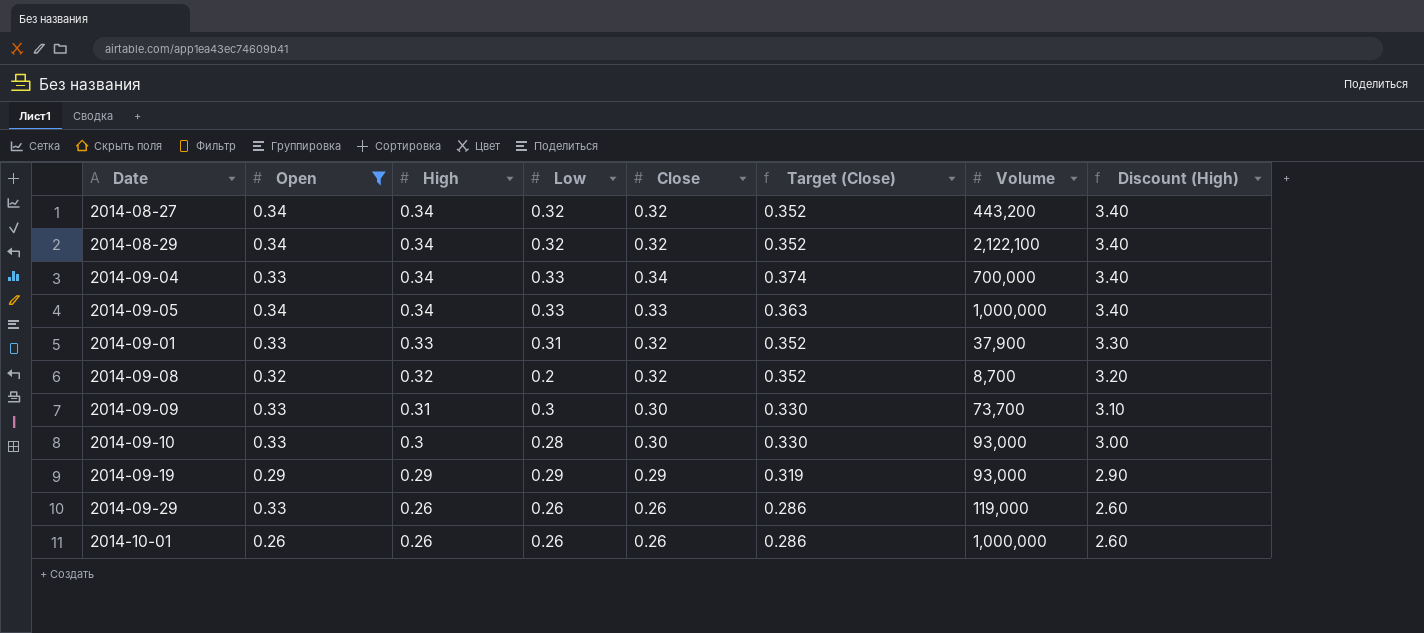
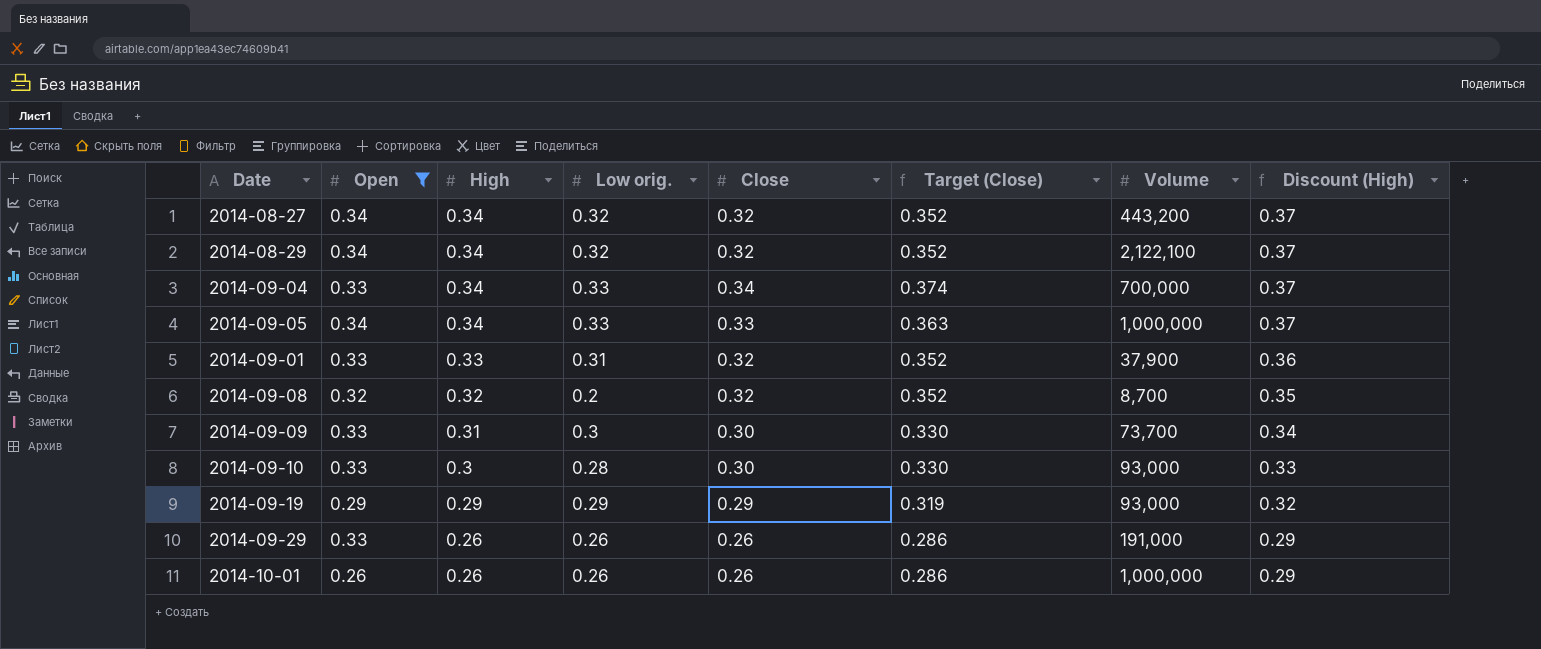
column name: Low -> Low orig.
column Discount (High) | formula: [High] * 10 -> [High] * 1.1
2014-09-29 | Volume: 119,000 -> 191,000

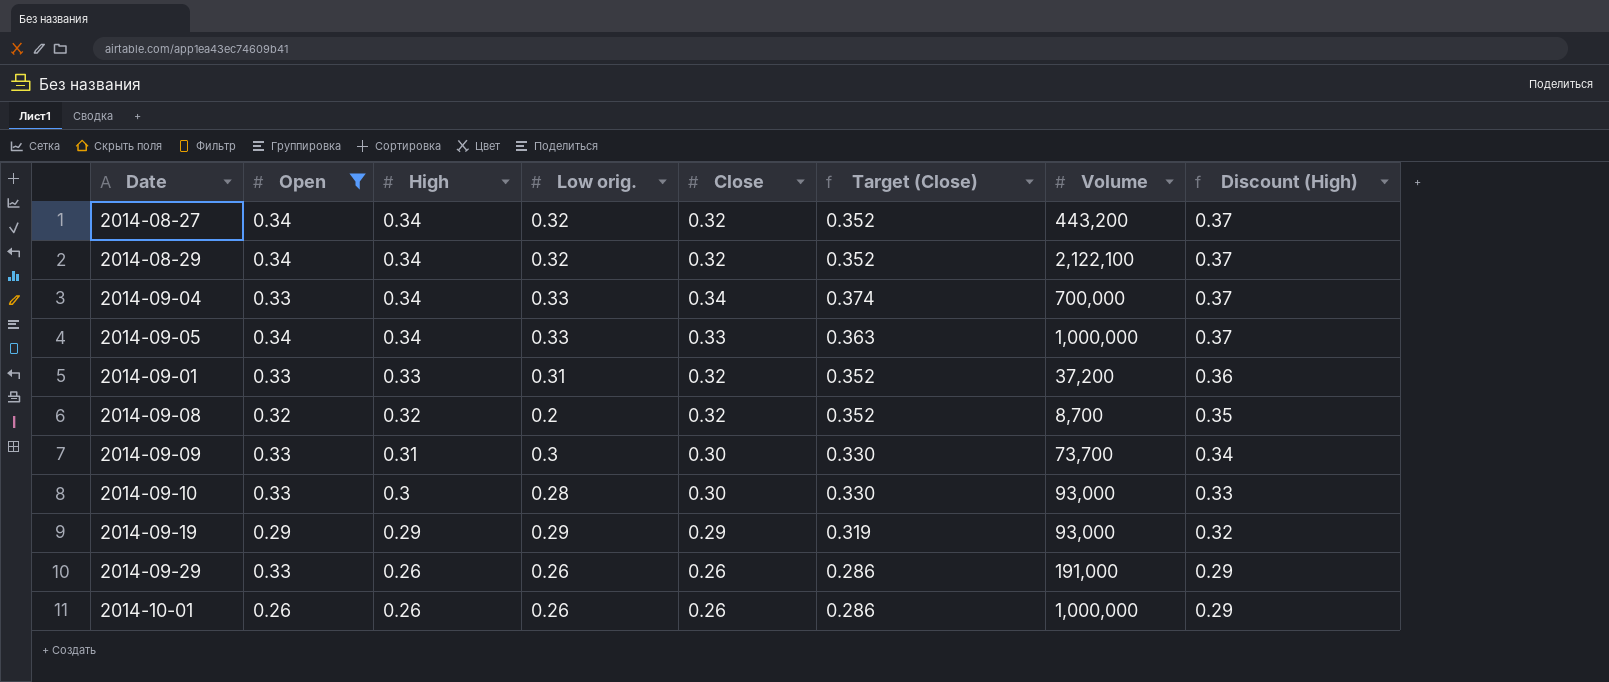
2014-09-01 | Volume: 37,900 -> 37,200

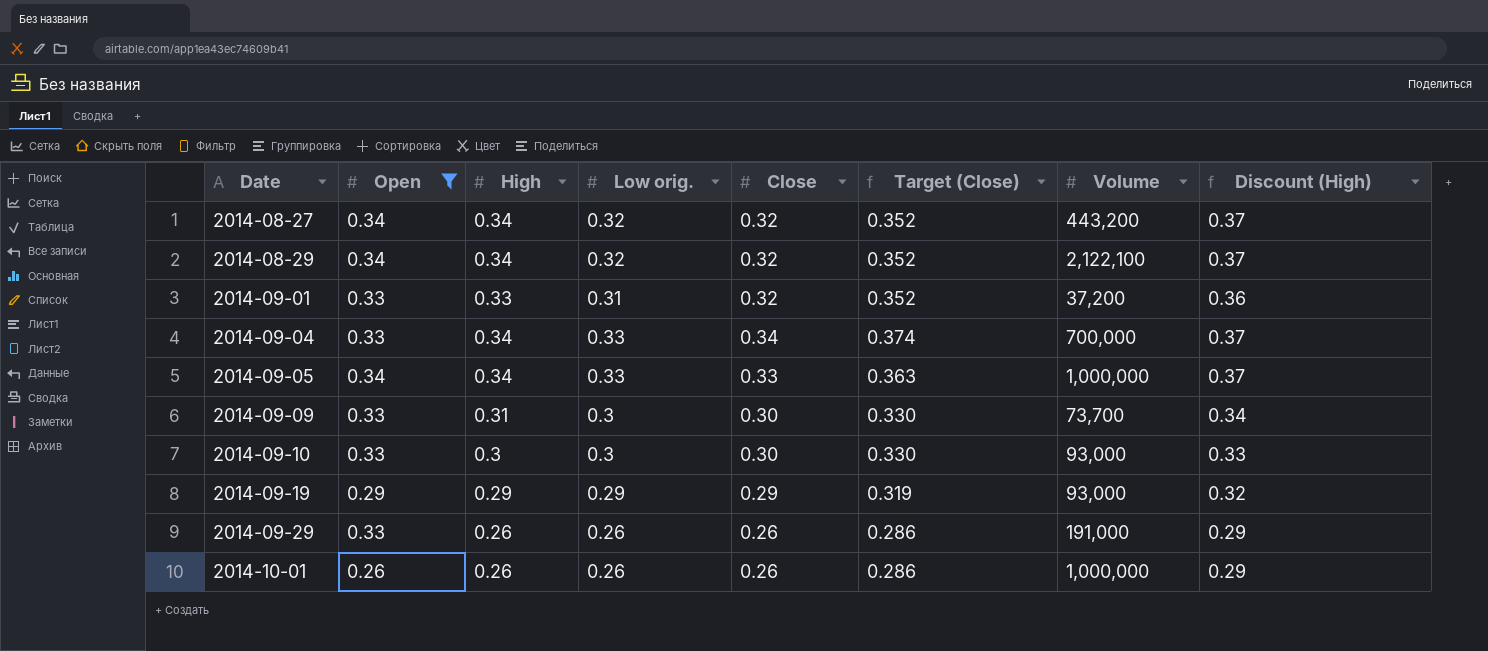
row order: High descending -> Date ascending
row 2014-09-08: 0.32 | 0.32 | 0.2 | 0.32 | 0.352 | 8,700 | 0.35 -> none
2014-09-10 | Low orig.: 0.28 -> 0.3

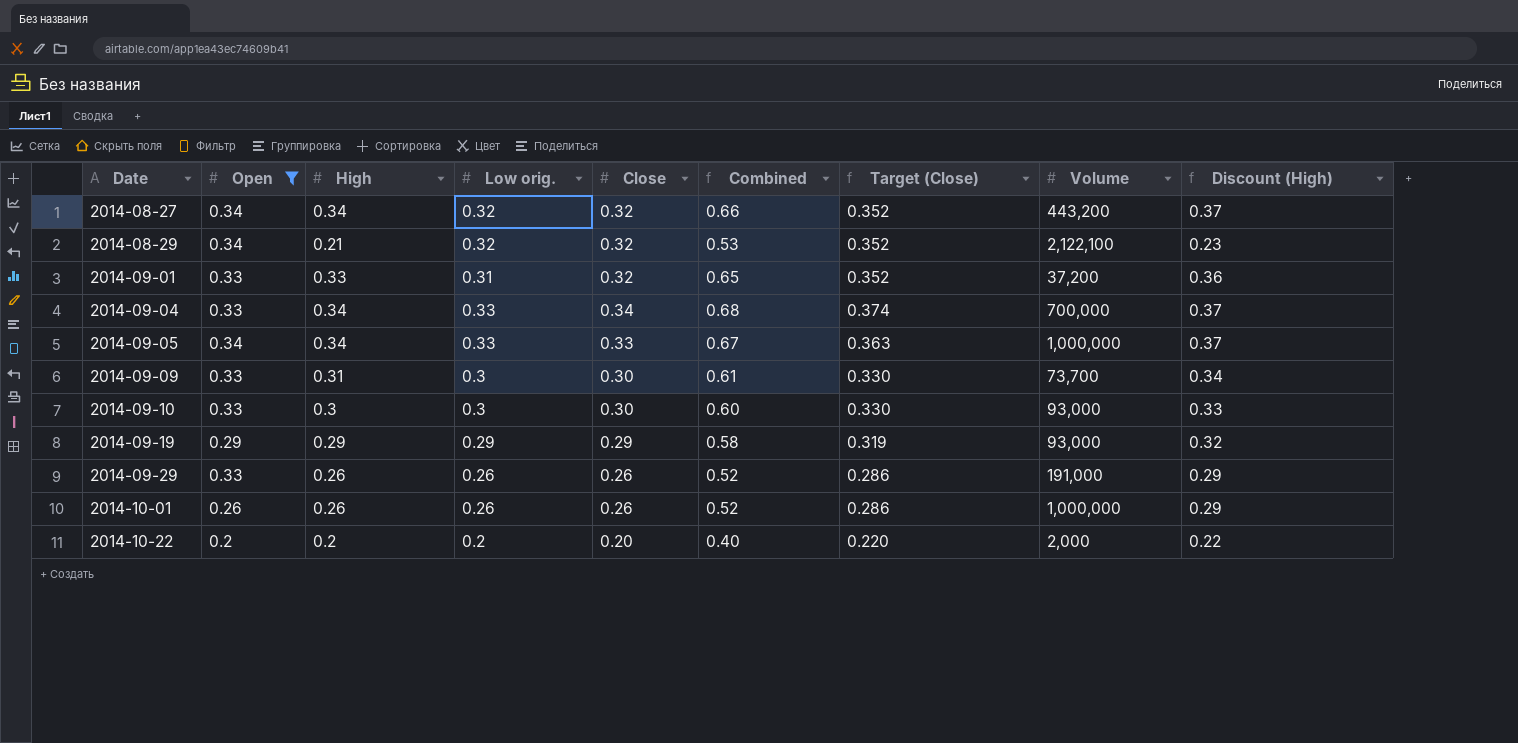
column Combined | formula: none -> [High] + [Close]
2014-08-29 | High: 0.34 -> 0.21
2014-08-29 | Discount (High): 0.37 -> 0.23
row 2014-10-22: none -> 0.2 | 0.2 | 0.2 | 0.20 | 0.40 | 0.220 | 2,000 | 0.22

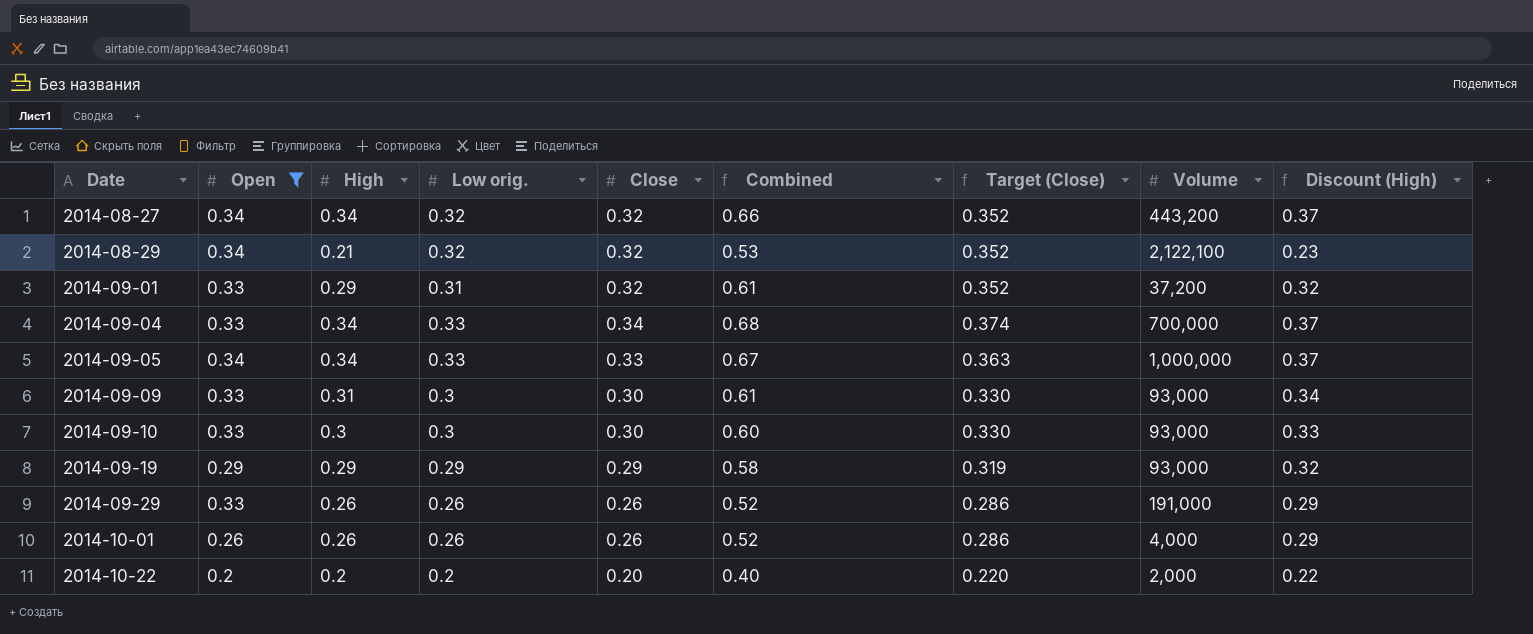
2014-09-01 | High: 0.33 -> 0.29
2014-09-01 | Combined: 0.65 -> 0.61
2014-09-01 | Discount (High): 0.36 -> 0.32
2014-09-09 | Volume: 73,700 -> 93,000
2014-10-01 | Volume: 1,000,000 -> 4,000

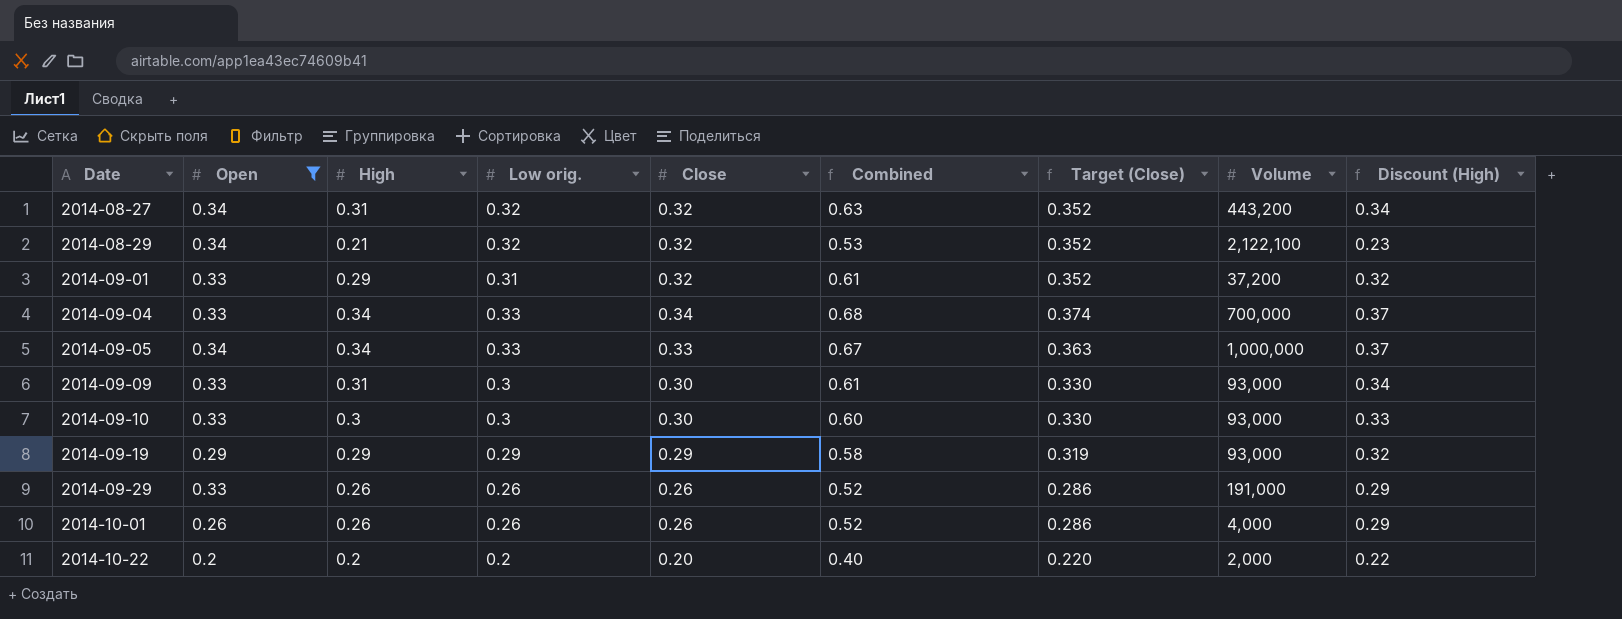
2014-08-27 | High: 0.34 -> 0.31
2014-08-27 | Combined: 0.66 -> 0.63
2014-08-27 | Discount (High): 0.37 -> 0.34

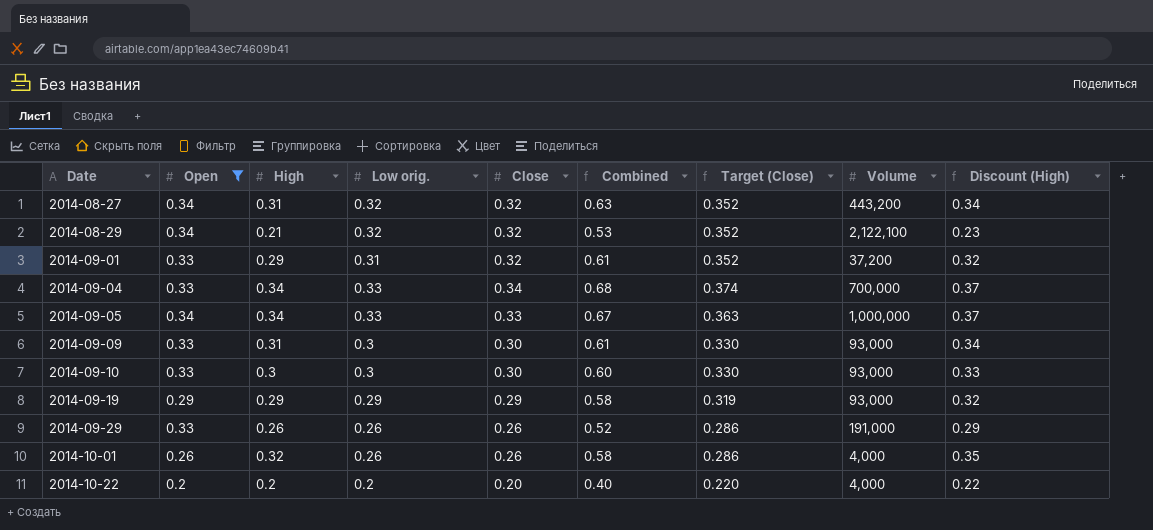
2014-10-01 | High: 0.26 -> 0.32
2014-10-01 | Combined: 0.52 -> 0.58
2014-10-01 | Discount (High): 0.29 -> 0.35
2014-10-22 | Volume: 2,000 -> 4,000

